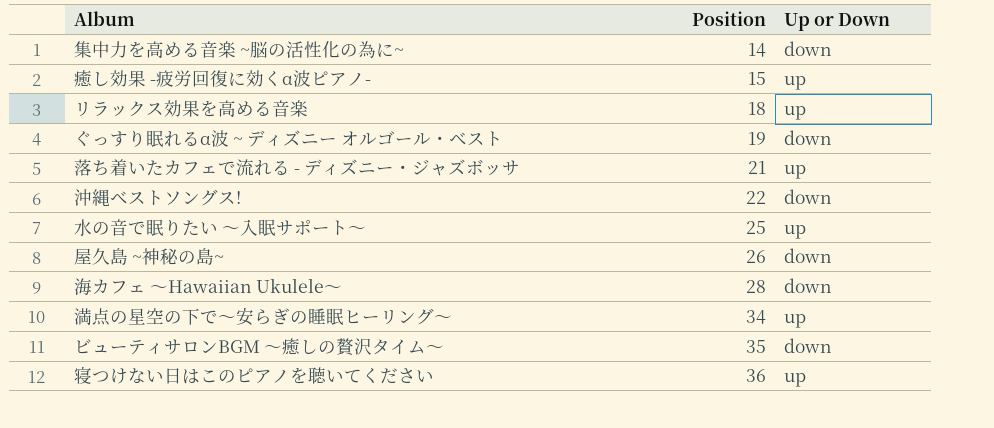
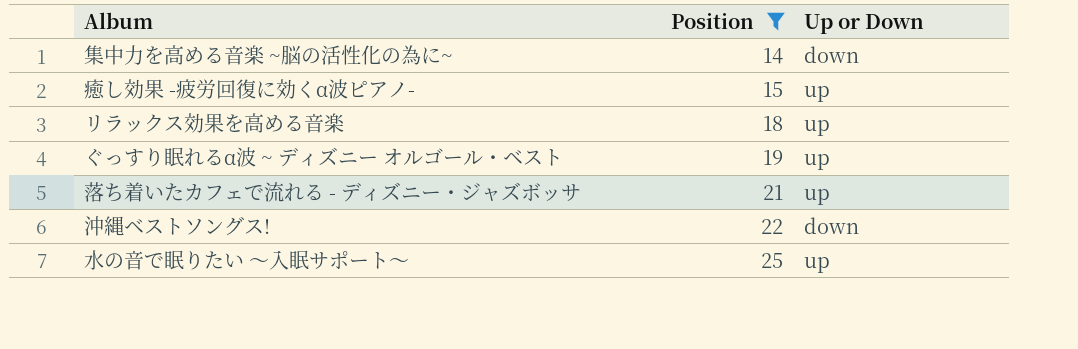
filter: none -> Position <= 25
ぐっすり眠れるα波 ~ ディズニー オルゴール・ベスト | Up or Down: down -> up

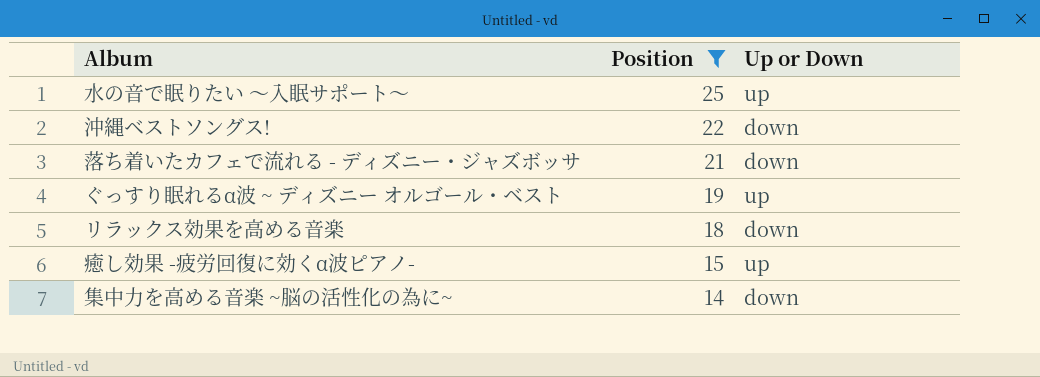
row order: Position ascending -> Position descending
落ち着いたカフェで流れる - ディズニー・ジャズボッサ | Up or Down: up -> down
リラックス効果を高める音楽 | Up or Down: up -> down

